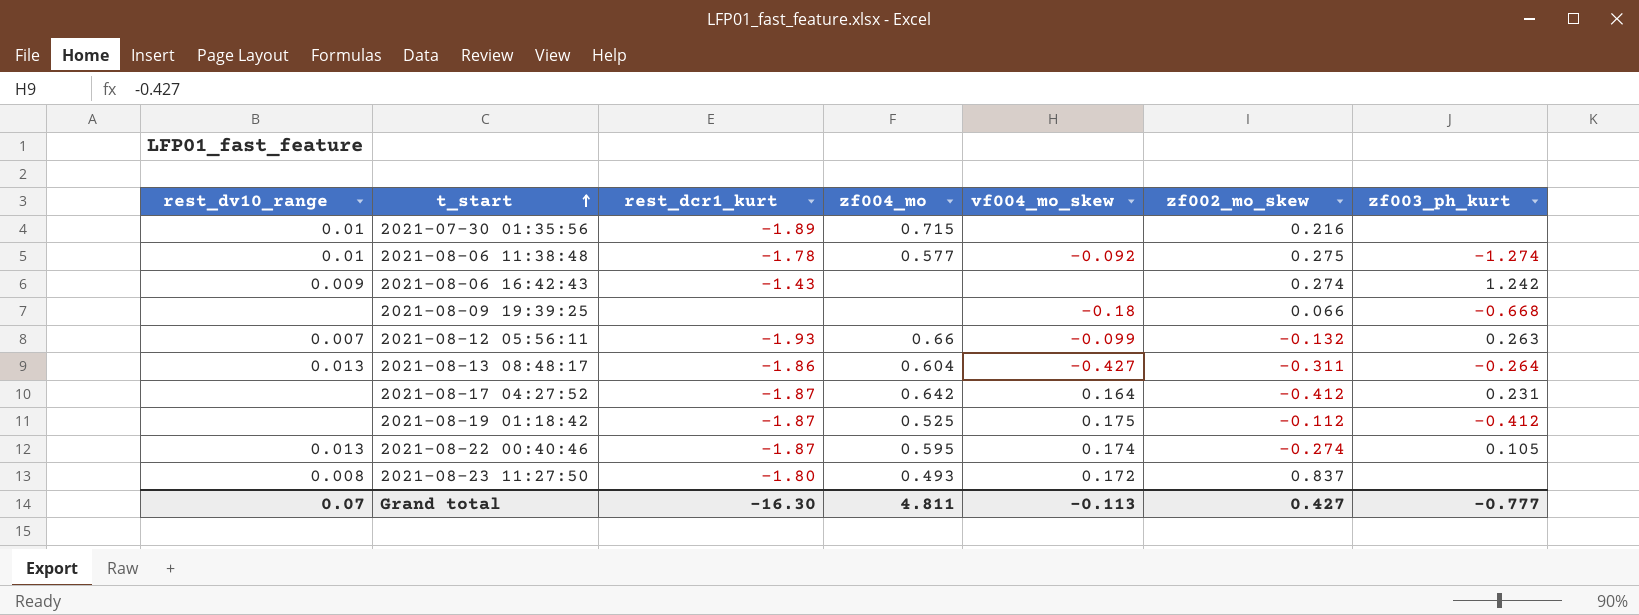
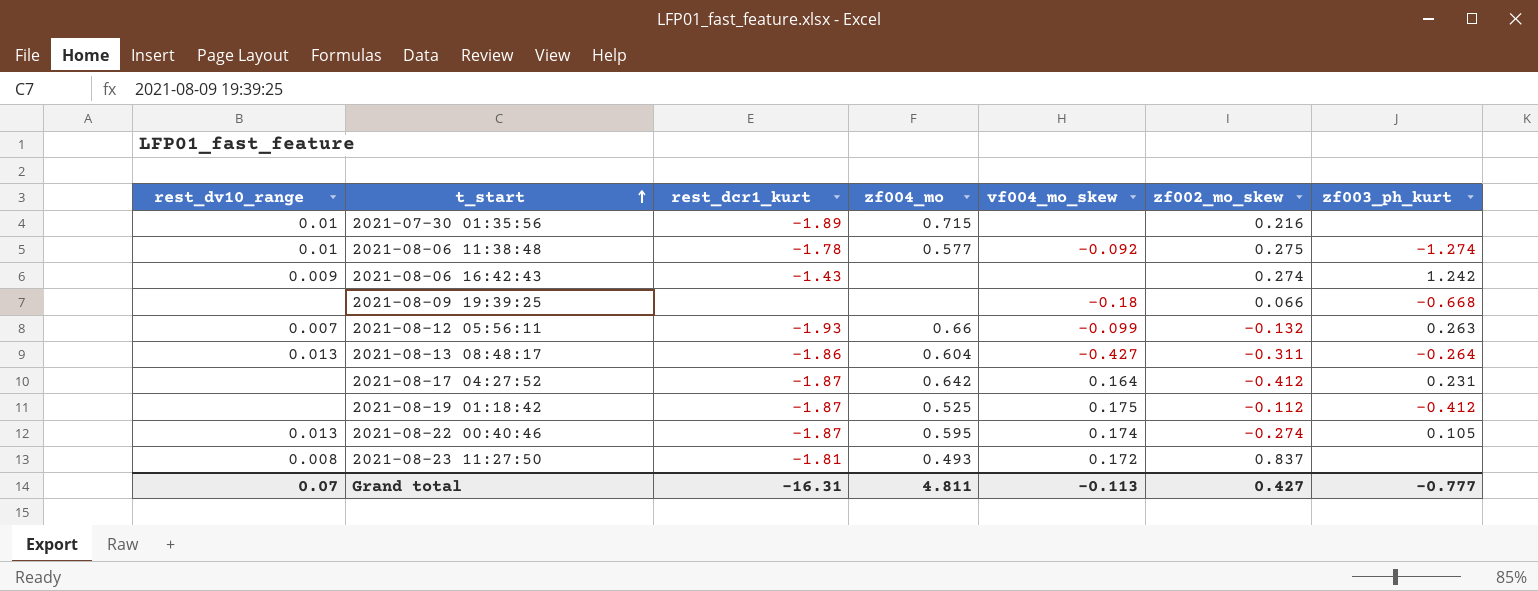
2021-08-23 11:27:50 | rest_dcr1_kurt: -1.80 -> -1.81
Grand total | rest_dcr1_kurt: -16.30 -> -16.31

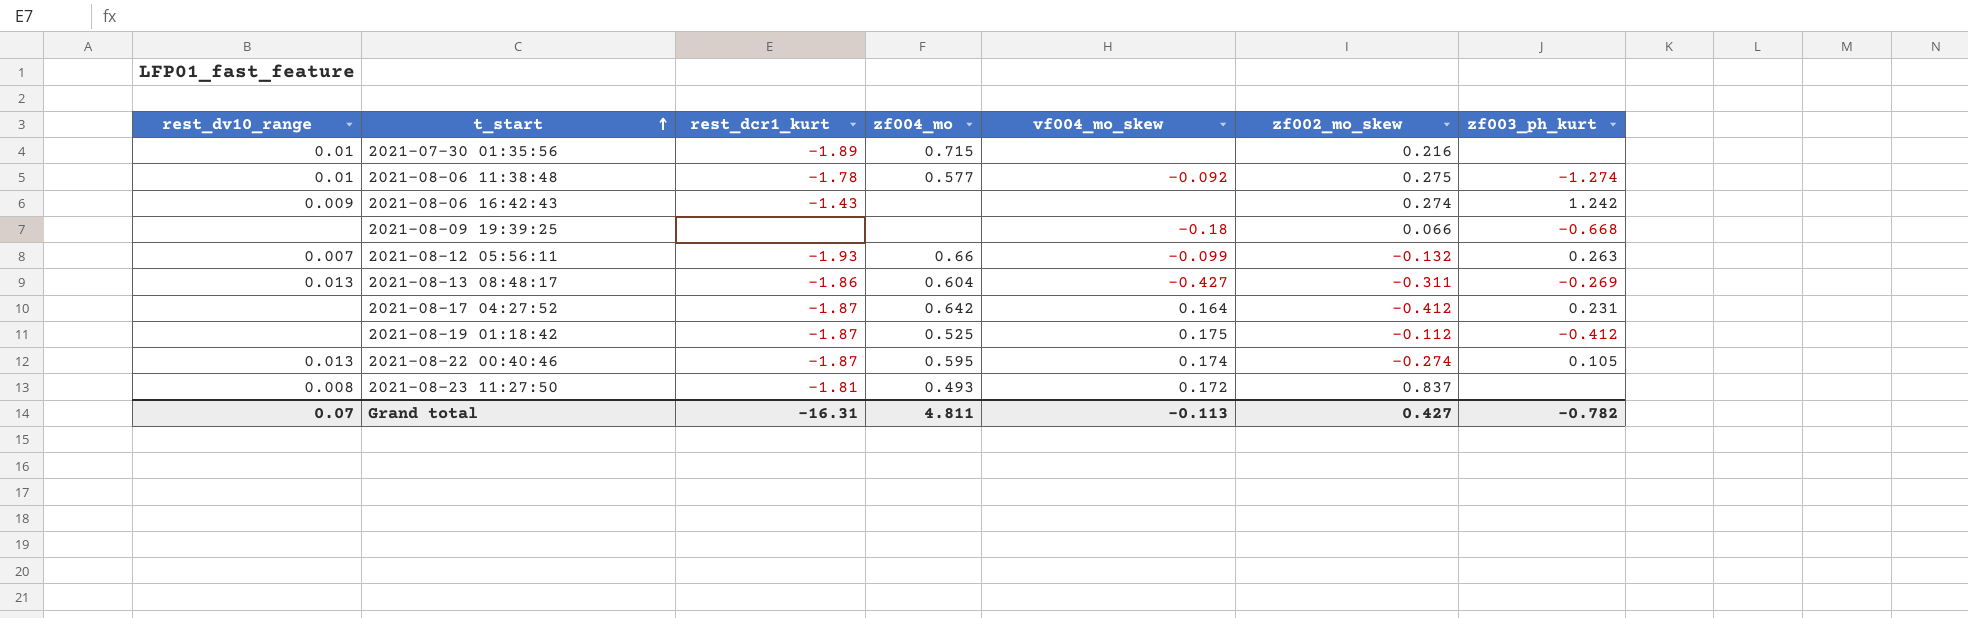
2021-08-13 08:48:17 | zf003_ph_kurt: -0.264 -> -0.269
Grand total | zf003_ph_kurt: -0.777 -> -0.782

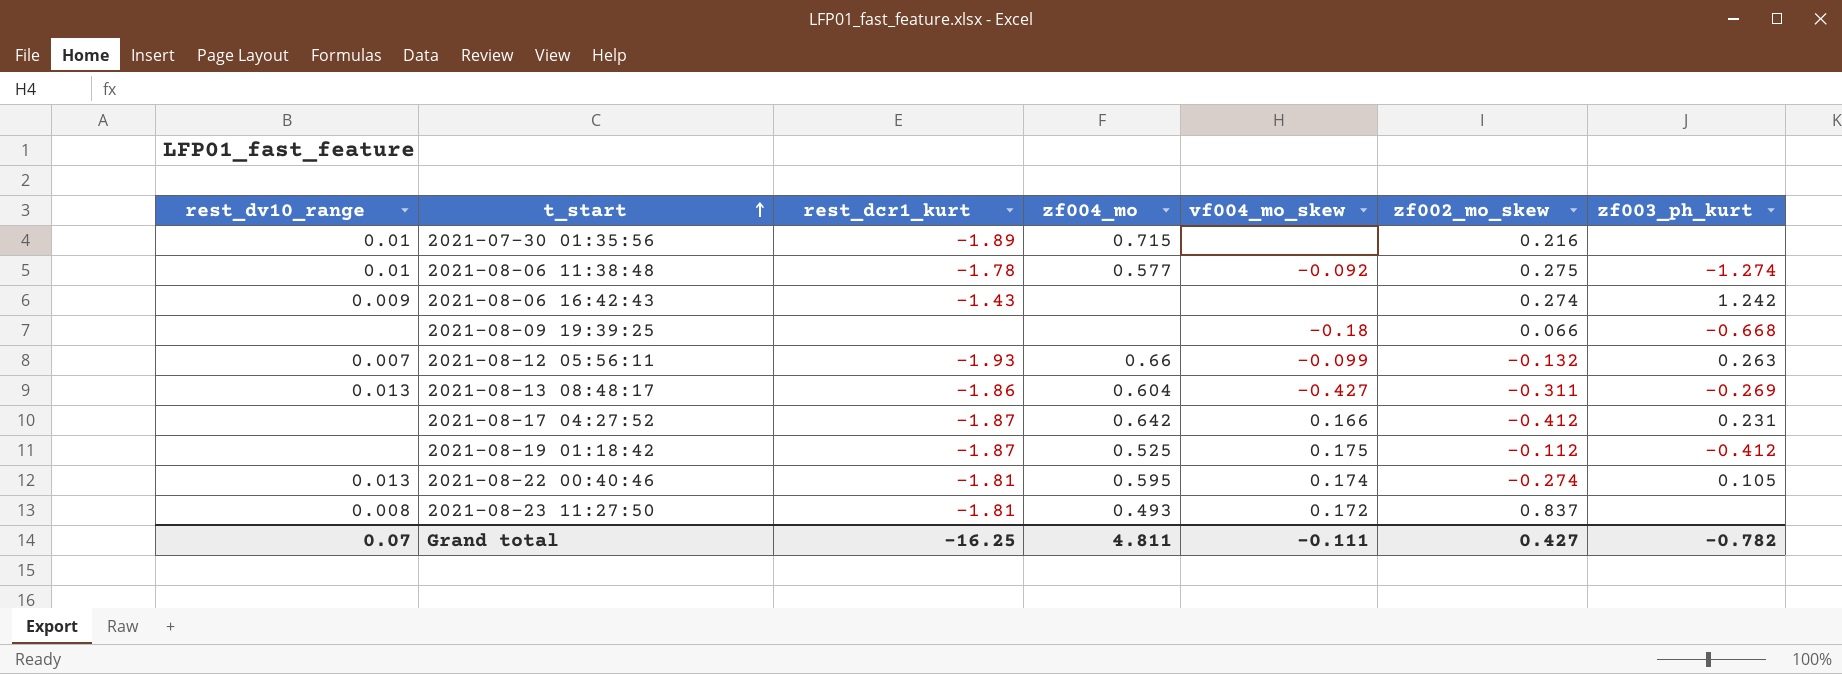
2021-08-17 04:27:52 | vf004_mo_skew: 0.164 -> 0.166
2021-08-22 00:40:46 | rest_dcr1_kurt: -1.87 -> -1.81
Grand total | rest_dcr1_kurt: -16.31 -> -16.25
Grand total | vf004_mo_skew: -0.113 -> -0.111

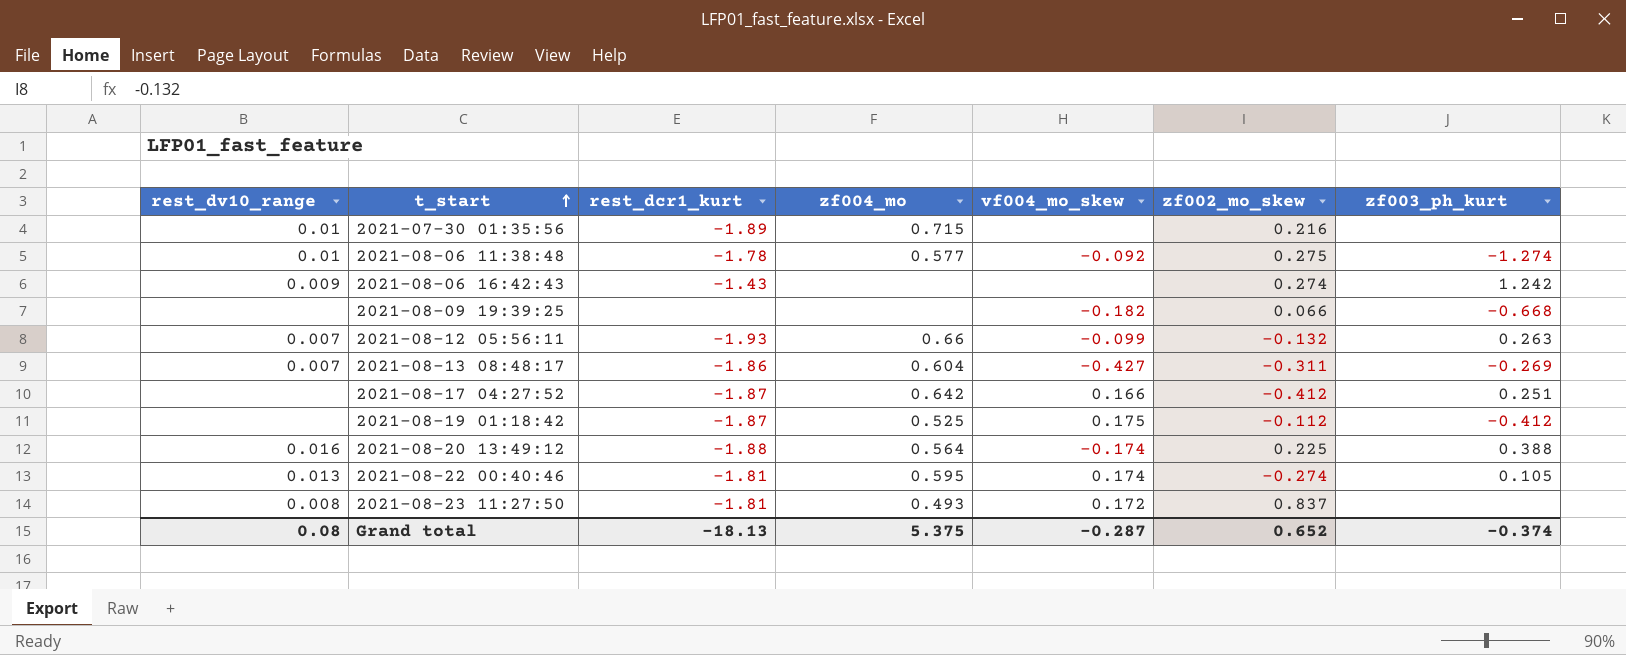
2021-08-09 19:39:25 | vf004_mo_skew: -0.18 -> -0.182
2021-08-13 08:48:17 | rest_dv10_range: 0.013 -> 0.007
2021-08-17 04:27:52 | zf003_ph_kurt: 0.231 -> 0.251
row 2021-08-20 13:49:12: none -> 0.016 | -1.88 | 0.564 | -0.174 | 0.225 | 0.388
Grand total | rest_dv10_range: 0.07 -> 0.08
Grand total | rest_dcr1_kurt: -16.25 -> -18.13
Grand total | zf004_mo: 4.811 -> 5.375
Grand total | vf004_mo_skew: -0.111 -> -0.287
Grand total | zf002_mo_skew: 0.427 -> 0.652
Grand total | zf003_ph_kurt: -0.782 -> -0.374

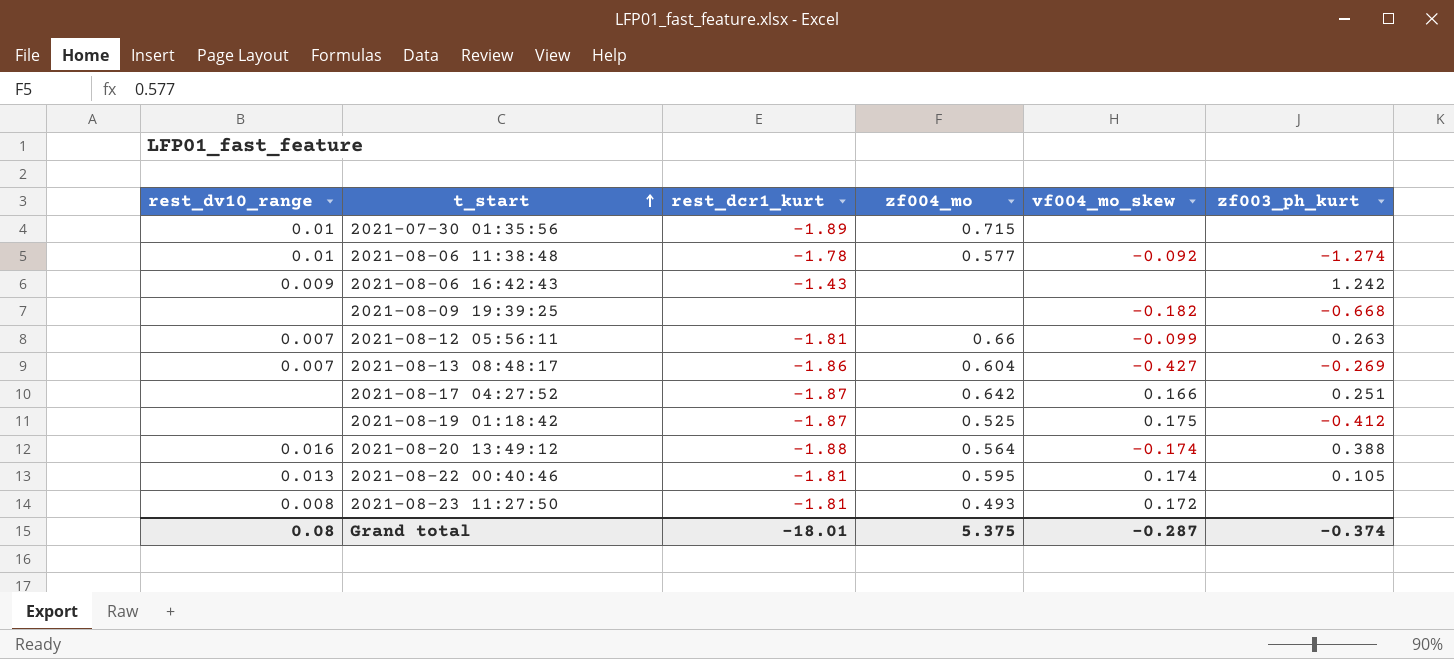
column zf002_mo_skew | position: 6 -> none
2021-08-12 05:56:11 | rest_dcr1_kurt: -1.93 -> -1.81
Grand total | rest_dcr1_kurt: -18.13 -> -18.01

